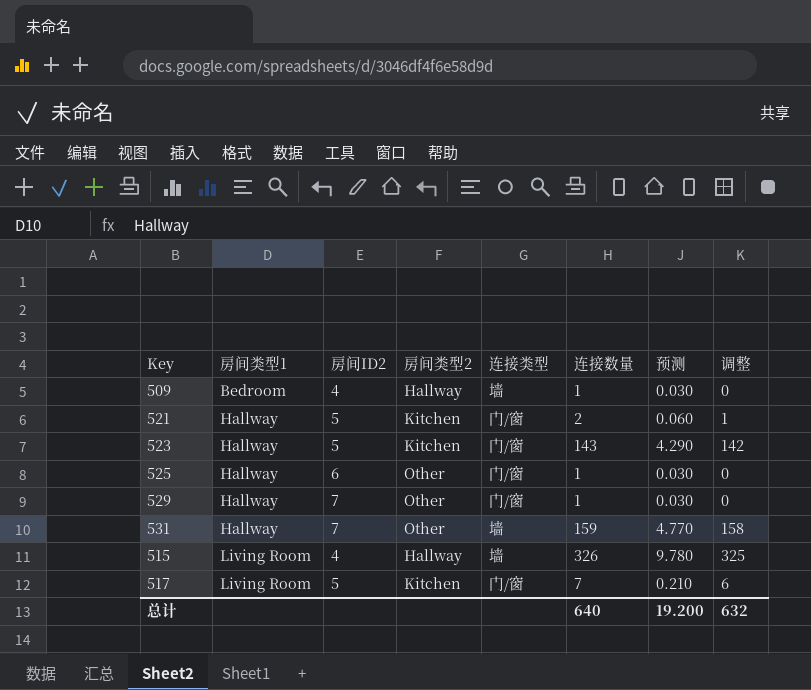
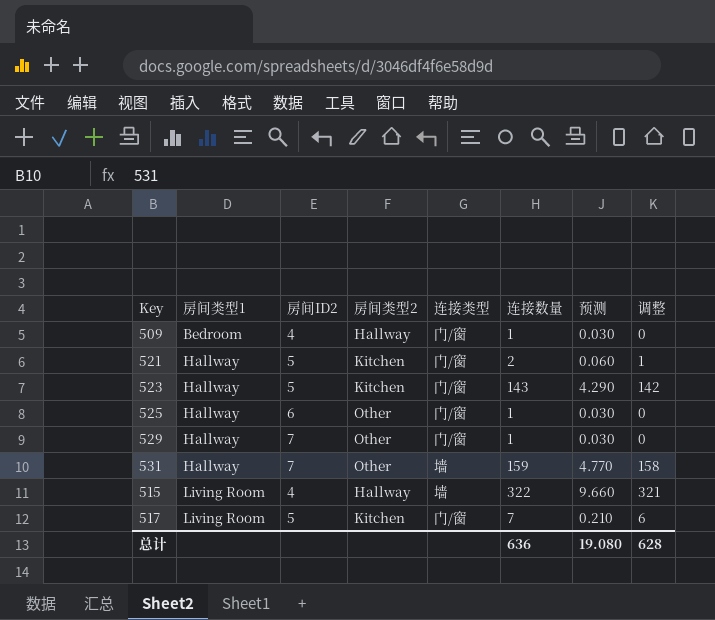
509 | 连接类型: 墙 -> 门/窗
515 | 连接数量: 326 -> 322
515 | 预测: 9.780 -> 9.660
515 | 调整: 325 -> 321
总计 | 连接数量: 640 -> 636
总计 | 预测: 19.200 -> 19.080
总计 | 调整: 632 -> 628

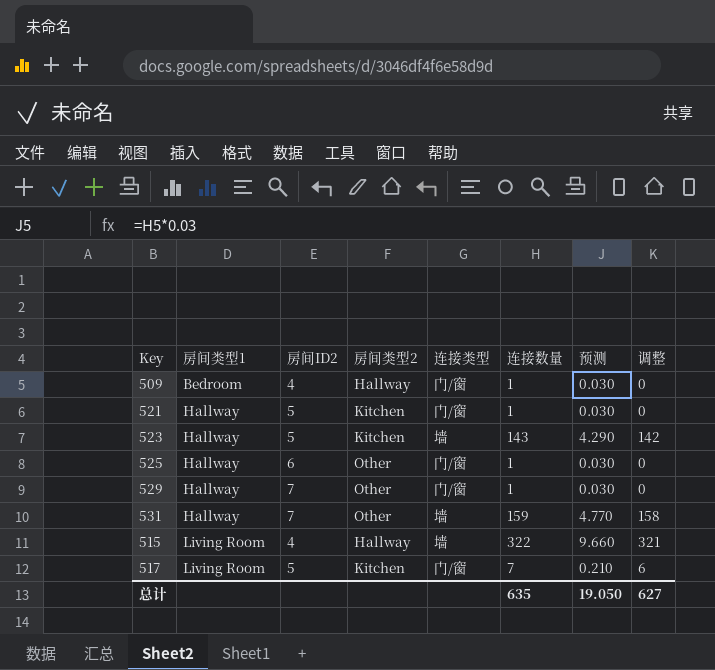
521 | 连接数量: 2 -> 1
521 | 预测: 0.060 -> 0.030
521 | 调整: 1 -> 0
523 | 连接类型: 门/窗 -> 墙
总计 | 连接数量: 636 -> 635
总计 | 预测: 19.080 -> 19.050
总计 | 调整: 628 -> 627

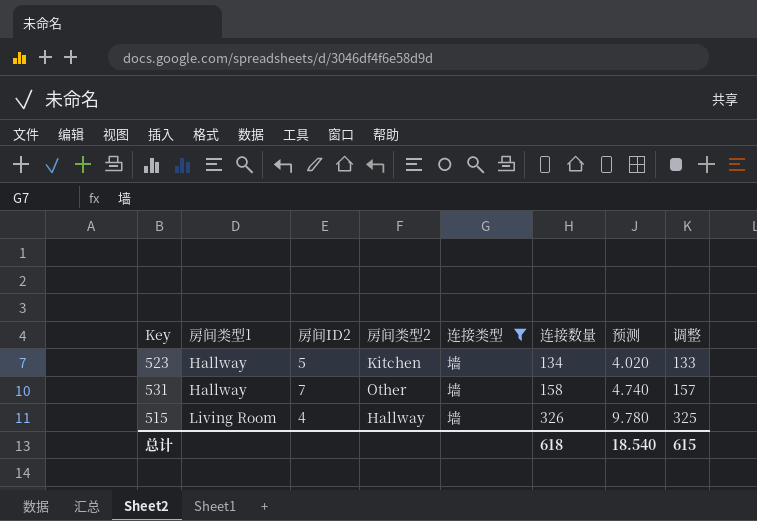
filter: none -> 连接类型 = 墙
523 | 连接数量: 143 -> 134
523 | 预测: 4.290 -> 4.020
523 | 调整: 142 -> 133
531 | 连接数量: 159 -> 158
531 | 预测: 4.770 -> 4.740
531 | 调整: 158 -> 157
515 | 连接数量: 322 -> 326
515 | 预测: 9.660 -> 9.780
515 | 调整: 321 -> 325
总计 | 连接数量: 635 -> 618
总计 | 预测: 19.050 -> 18.540
总计 | 调整: 627 -> 615

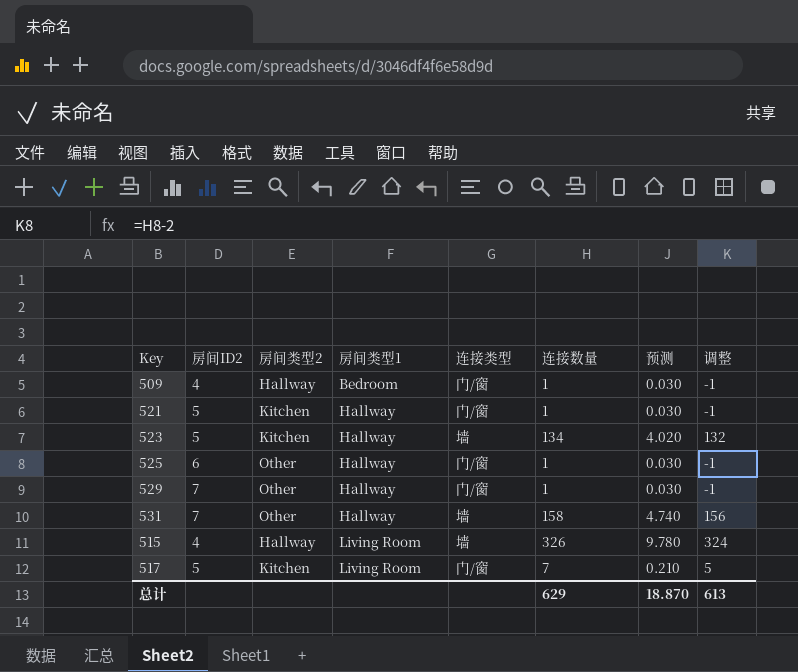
filter: 连接类型 = 墙 -> none
column 房间类型1 | position: 2 -> 4
column 调整 | formula: [连接数量] - 1 -> [连接数量] - 2
总计 | 连接数量: 618 -> 629
总计 | 预测: 18.540 -> 18.870
总计 | 调整: 615 -> 613

